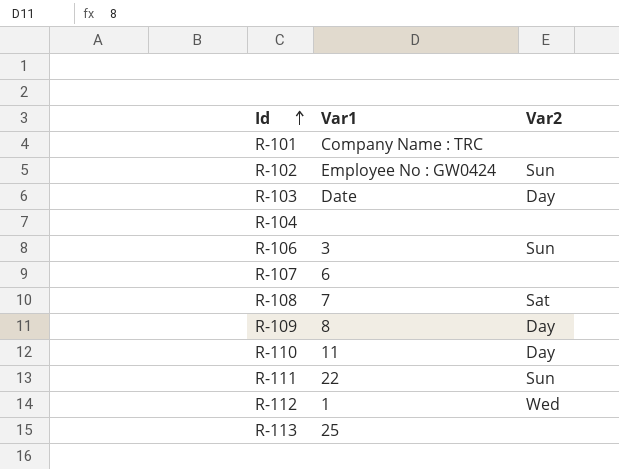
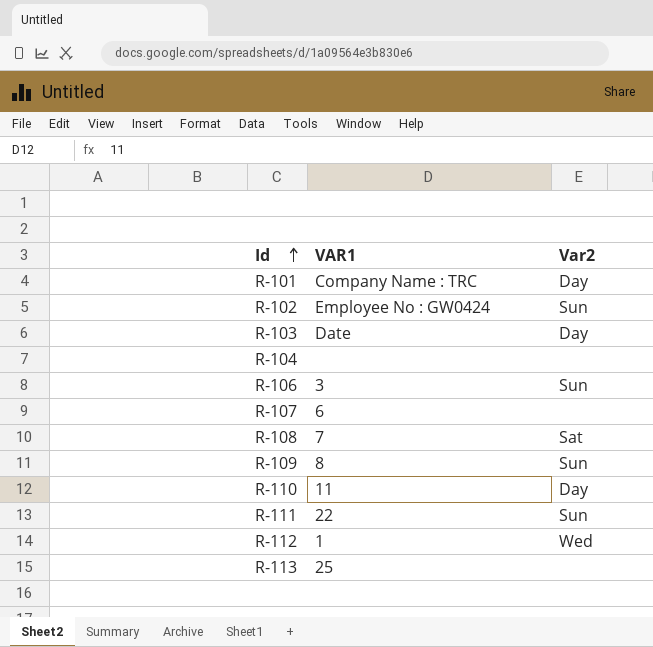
column name: Var1 -> VAR1
R-101 | Var2: none -> Day
R-109 | Var2: Day -> Sun

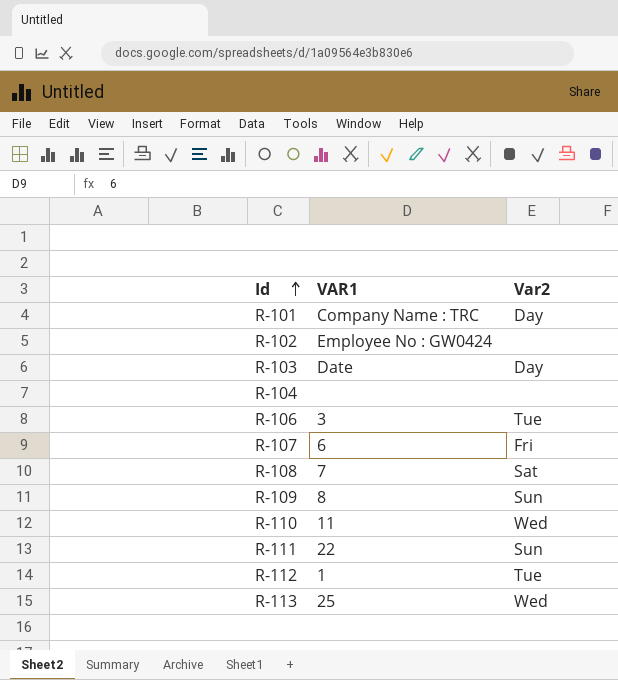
R-102 | Var2: Sun -> none
R-106 | Var2: Sun -> Tue
R-107 | Var2: none -> Fri
R-110 | Var2: Day -> Wed
R-112 | Var2: Wed -> Tue
R-113 | Var2: none -> Wed

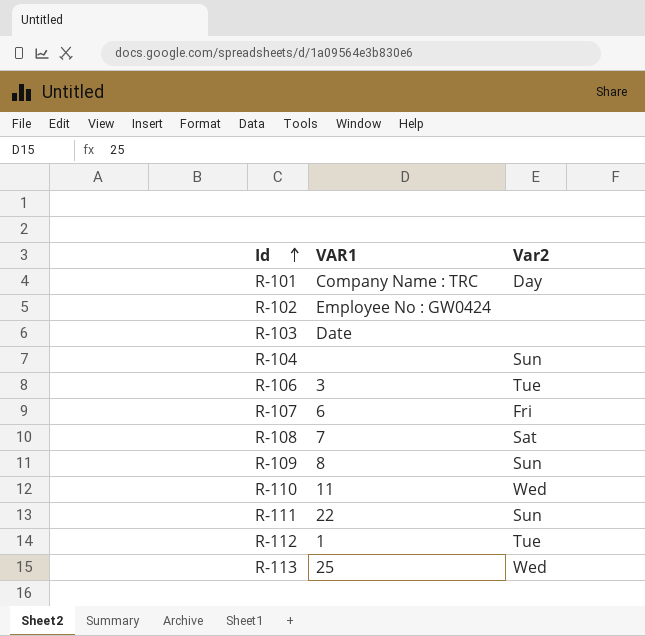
R-103 | Var2: Day -> none
R-104 | Var2: none -> Sun

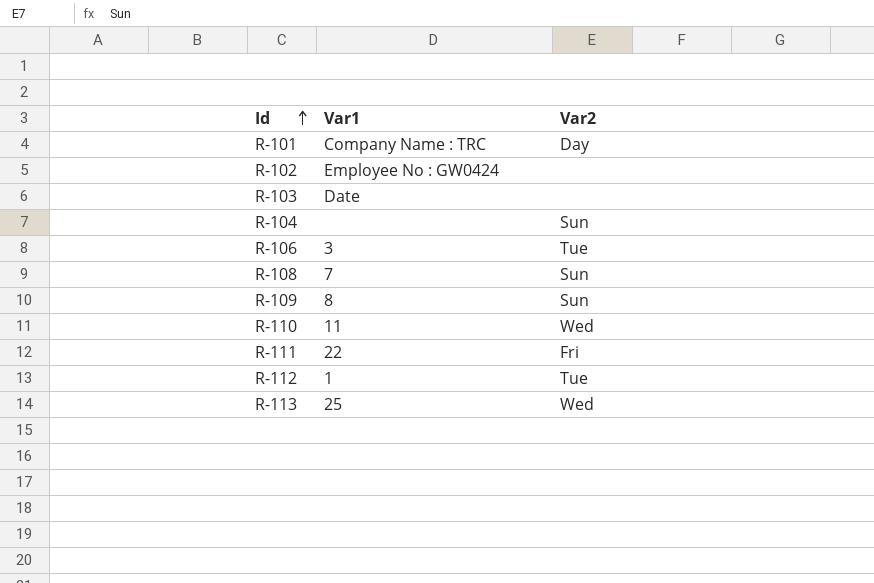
column name: VAR1 -> Var1
row R-107: 6 | Fri -> none
R-108 | Var2: Sat -> Sun
R-111 | Var2: Sun -> Fri

